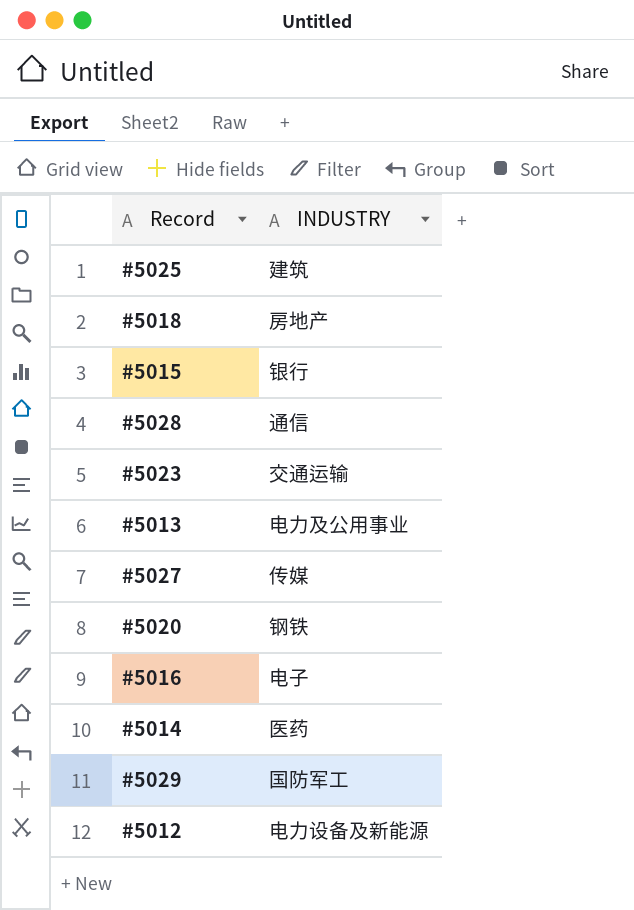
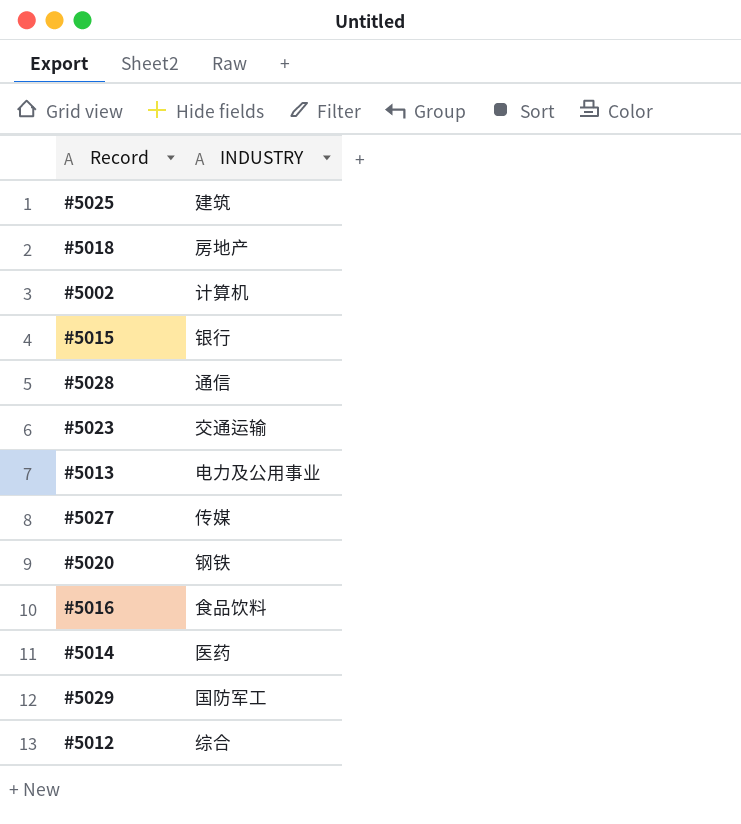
row #5002: none -> 计算机
#5016 | INDUSTRY: 电子 -> 食品饮料
#5012 | INDUSTRY: 电力设备及新能源 -> 综合

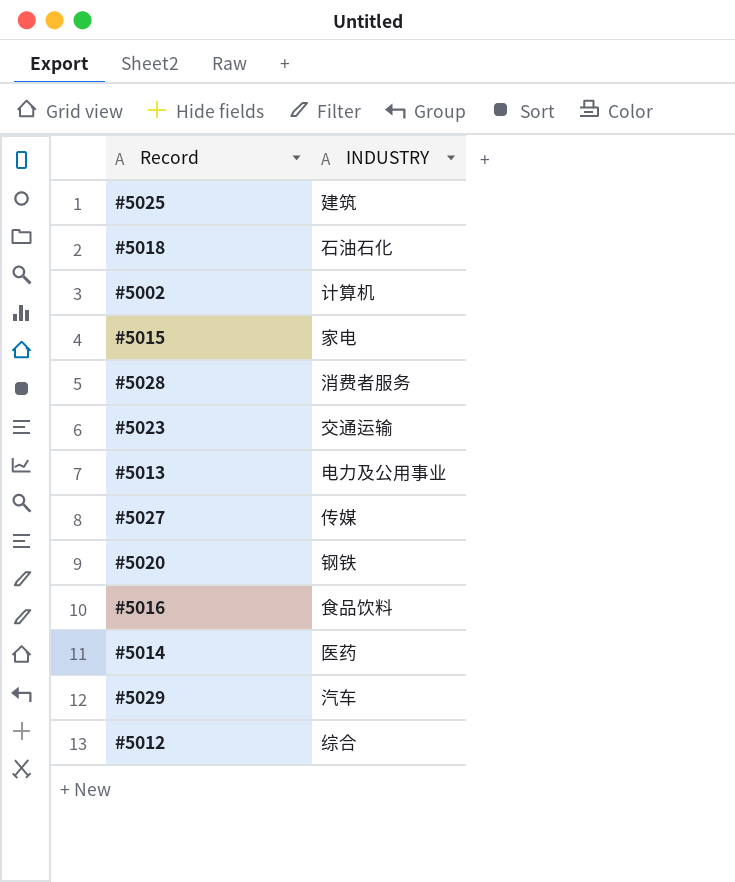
#5018 | INDUSTRY: 房地产 -> 石油石化
#5015 | INDUSTRY: 银行 -> 家电
#5028 | INDUSTRY: 通信 -> 消费者服务
#5029 | INDUSTRY: 国防军工 -> 汽车

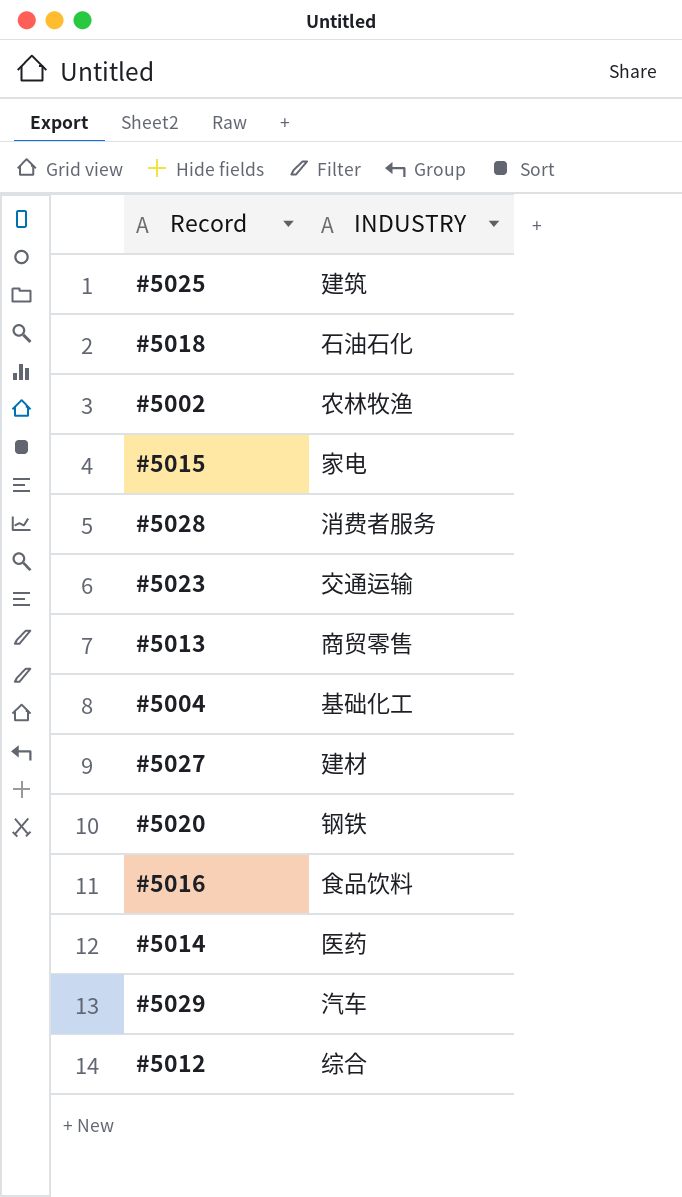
#5002 | INDUSTRY: 计算机 -> 农林牧渔
#5013 | INDUSTRY: 电力及公用事业 -> 商贸零售
row #5004: none -> 基础化工
#5027 | INDUSTRY: 传媒 -> 建材

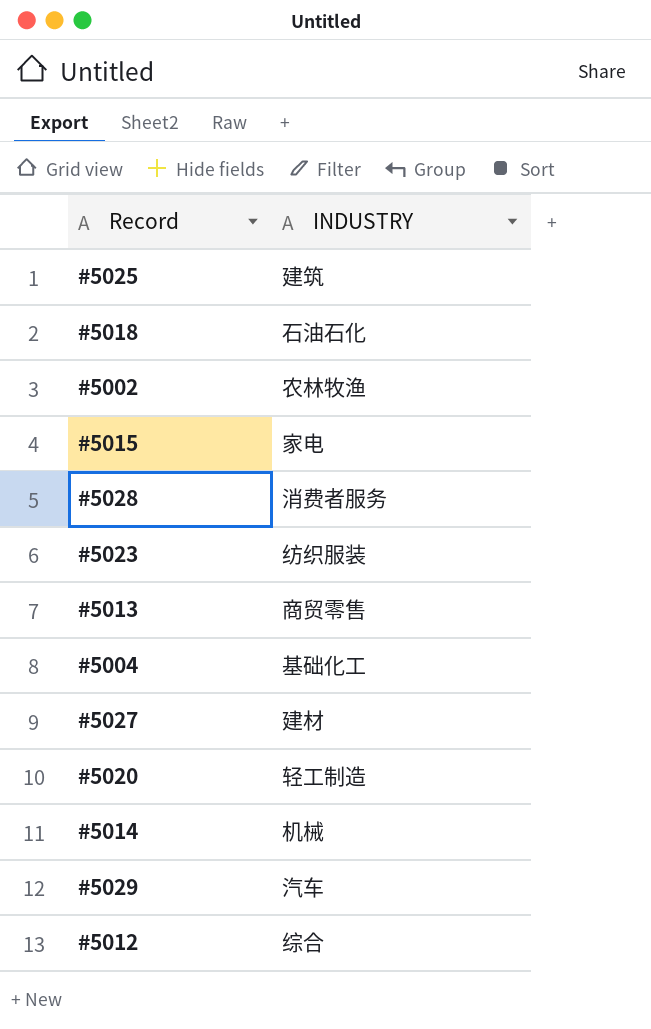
row #5016: 食品饮料 -> none
#5023 | INDUSTRY: 交通运输 -> 纺织服装
#5020 | INDUSTRY: 钢铁 -> 轻工制造
#5014 | INDUSTRY: 医药 -> 机械

